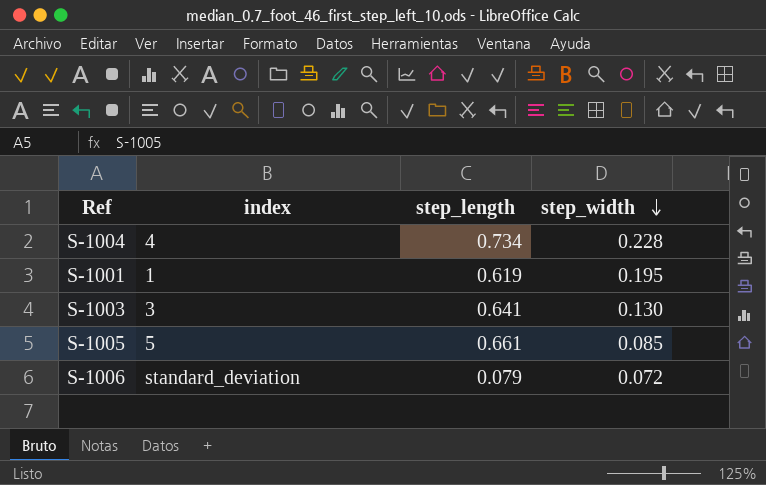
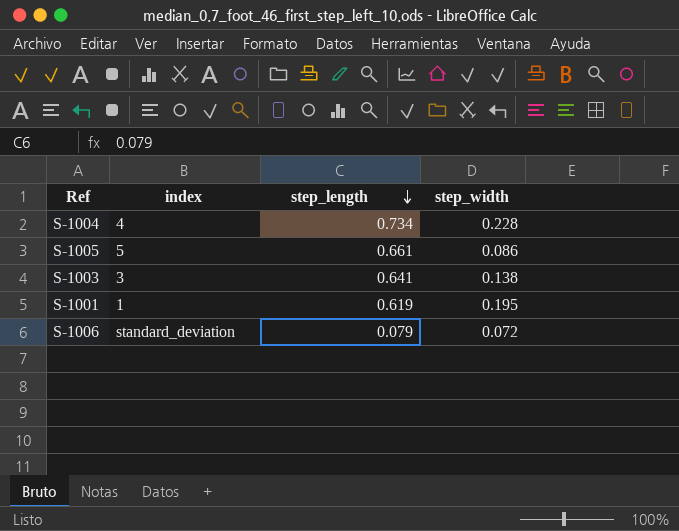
row order: step_width descending -> step_length descending
S-1005 | step_width: 0.085 -> 0.086
S-1003 | step_width: 0.130 -> 0.138

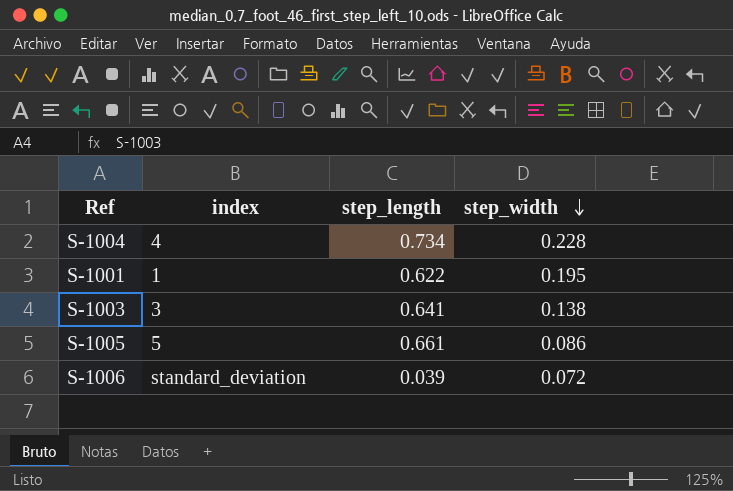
row order: step_length descending -> step_width descending
S-1001 | step_length: 0.619 -> 0.622
S-1006 | step_length: 0.079 -> 0.039

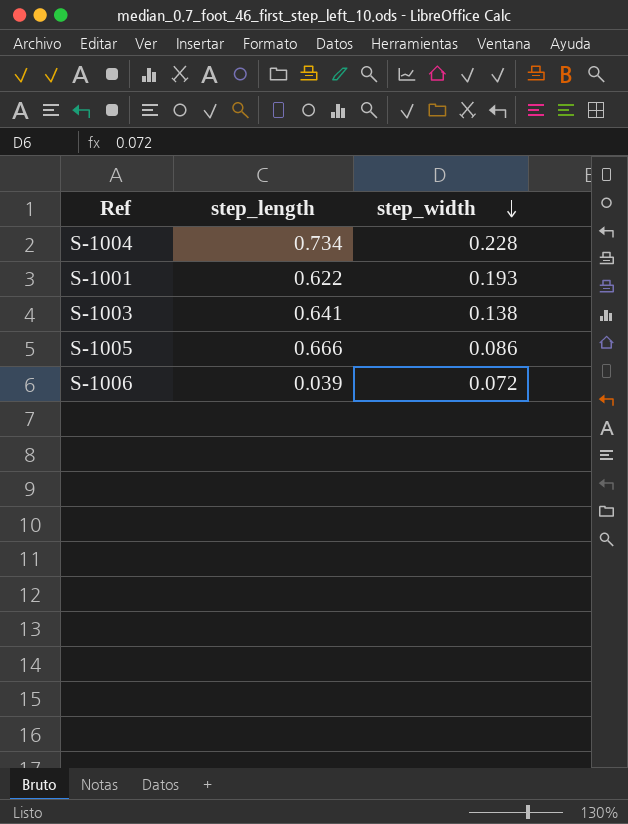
column index | position: 2 -> none
S-1001 | step_width: 0.195 -> 0.193
S-1005 | step_length: 0.661 -> 0.666

